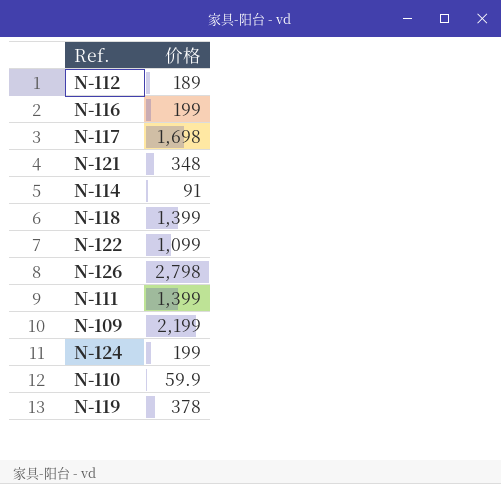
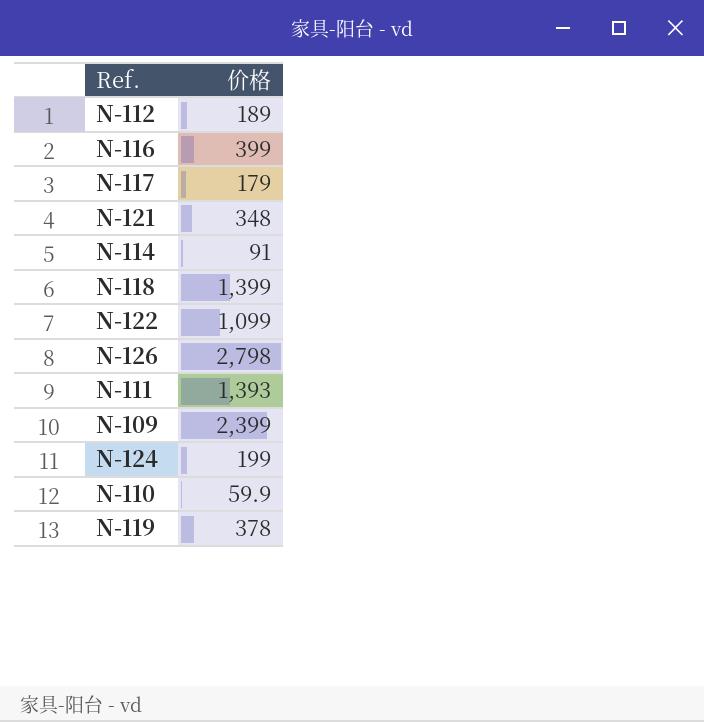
N-116 | 价格: 199 -> 399
N-117 | 价格: 1,698 -> 179
N-111 | 价格: 1,399 -> 1,393
N-109 | 价格: 2,199 -> 2,399

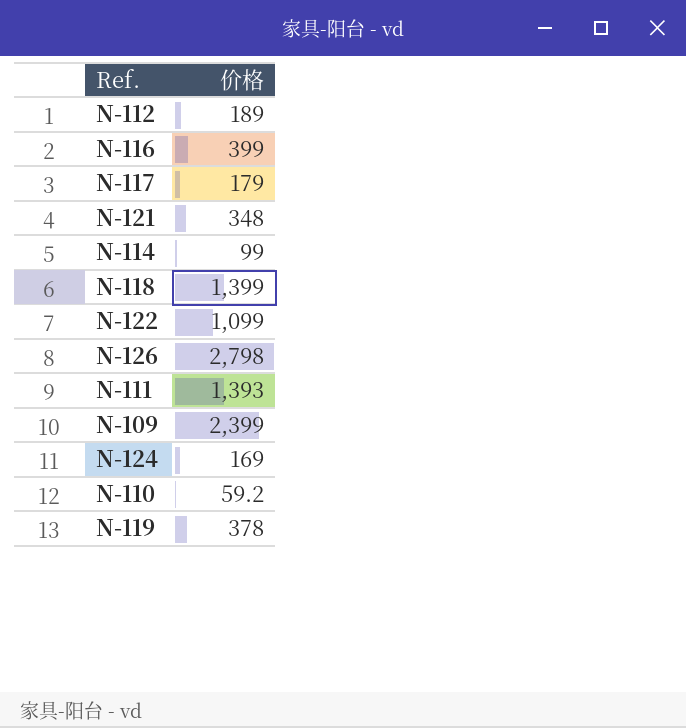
N-114 | 价格: 91 -> 99
N-124 | 价格: 199 -> 169
N-110 | 价格: 59.9 -> 59.2

